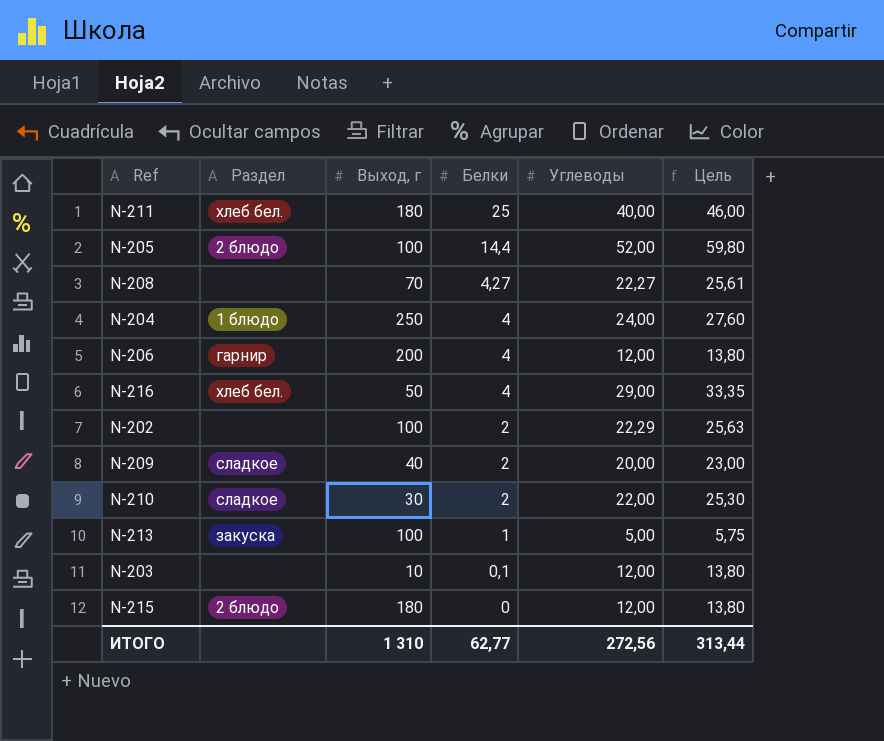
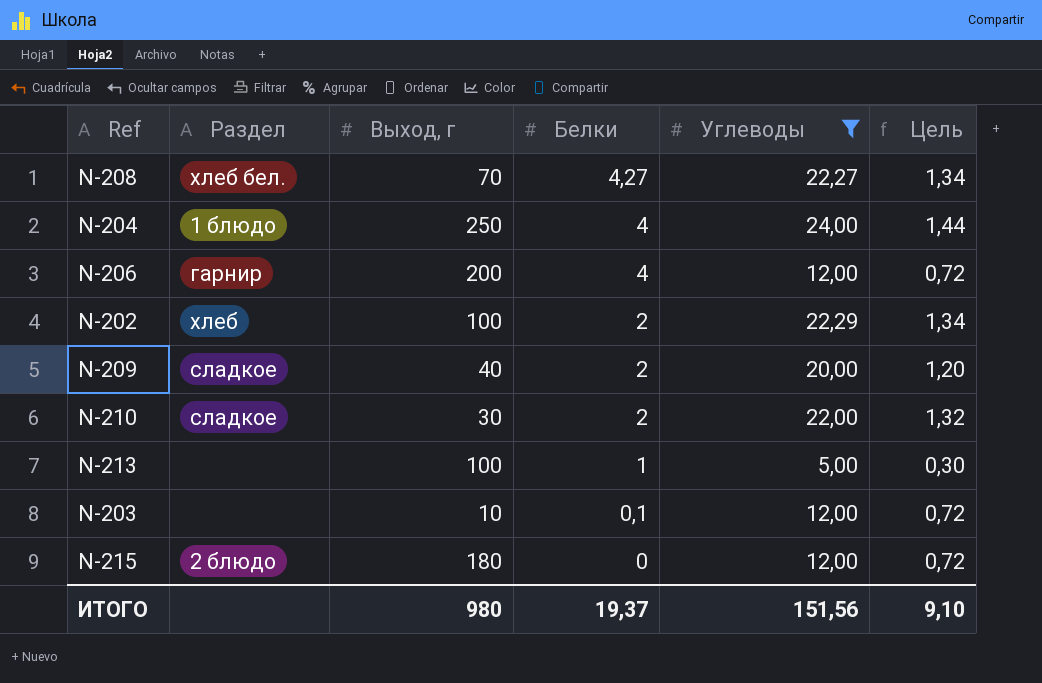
filter: none -> Углеводы <= 24,00
column Цель | formula: [Углеводы] * 1,15 -> [Углеводы] * 0,06
N-208 | Раздел: none -> хлеб бел.
N-202 | Раздел: none -> хлеб
N-213 | Раздел: закуска -> none
ИТОГО | Выход, г: 1 310 -> 980
ИТОГО | Белки: 62,77 -> 19,37
ИТОГО | Углеводы: 272,56 -> 151,56
ИТОГО | Цель: 313,44 -> 9,10

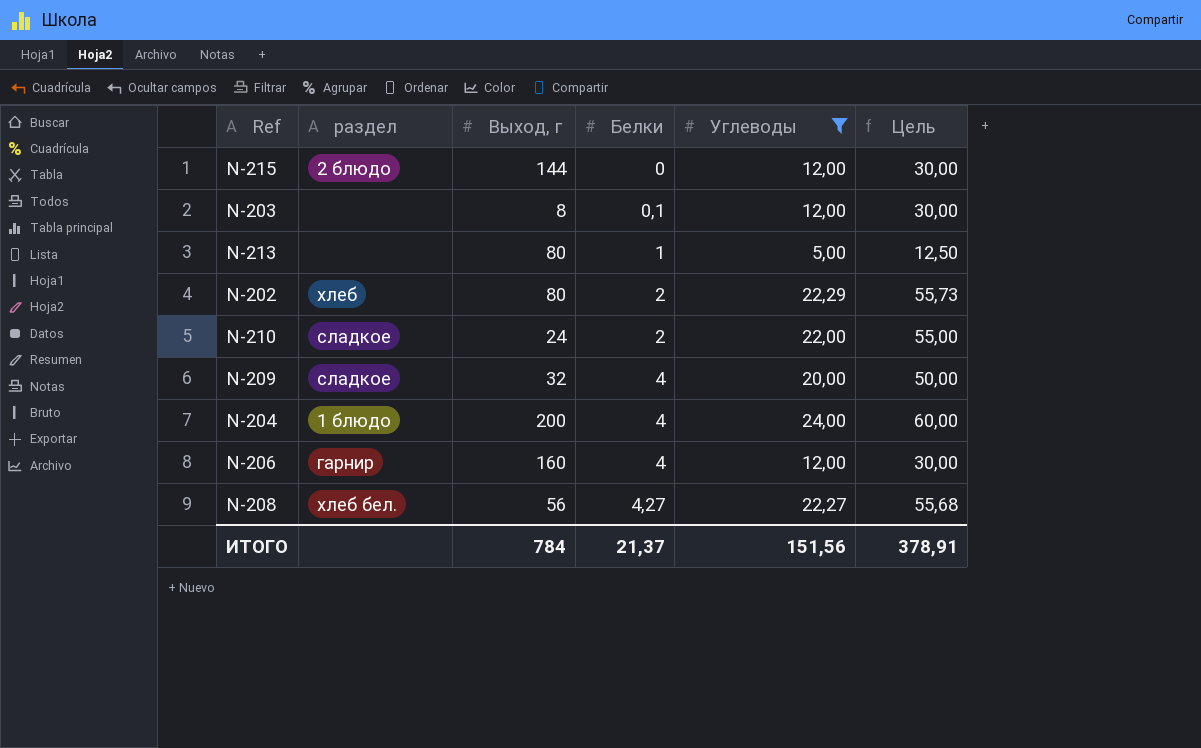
row order: Белки descending -> Белки ascending
column name: Раздел -> раздел
column Цель | formula: [Углеводы] * 0,06 -> [Углеводы] * 2,5
N-215 | Выход, г: 180 -> 144
N-203 | Выход, г: 10 -> 8
N-213 | Выход, г: 100 -> 80
N-202 | Выход, г: 100 -> 80
N-210 | Выход, г: 30 -> 24
N-209 | Выход, г: 40 -> 32
N-209 | Белки: 2 -> 4
N-204 | Выход, г: 250 -> 200
N-206 | Выход, г: 200 -> 160
N-208 | Выход, г: 70 -> 56
ИТОГО | Выход, г: 980 -> 784
ИТОГО | Белки: 19,37 -> 21,37
ИТОГО | Цель: 9,10 -> 378,91

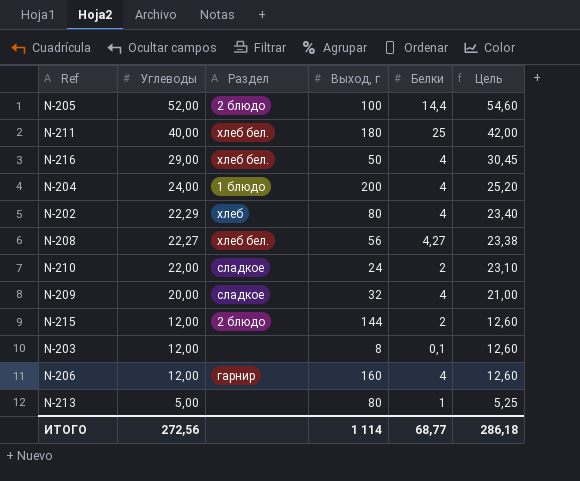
filter: Углеводы <= 24,00 -> none
row order: Белки ascending -> Углеводы descending
column Углеводы | position: 5 -> 2
column name: раздел -> Раздел
column Цель | formula: [Углеводы] * 2,5 -> [Углеводы] * 1,05
N-202 | Белки: 2 -> 4
N-215 | Белки: 0 -> 2
ИТОГО | Углеводы: 151,56 -> 272,56
ИТОГО | Выход, г: 784 -> 1 114
ИТОГО | Белки: 21,37 -> 68,77
ИТОГО | Цель: 378,91 -> 286,18

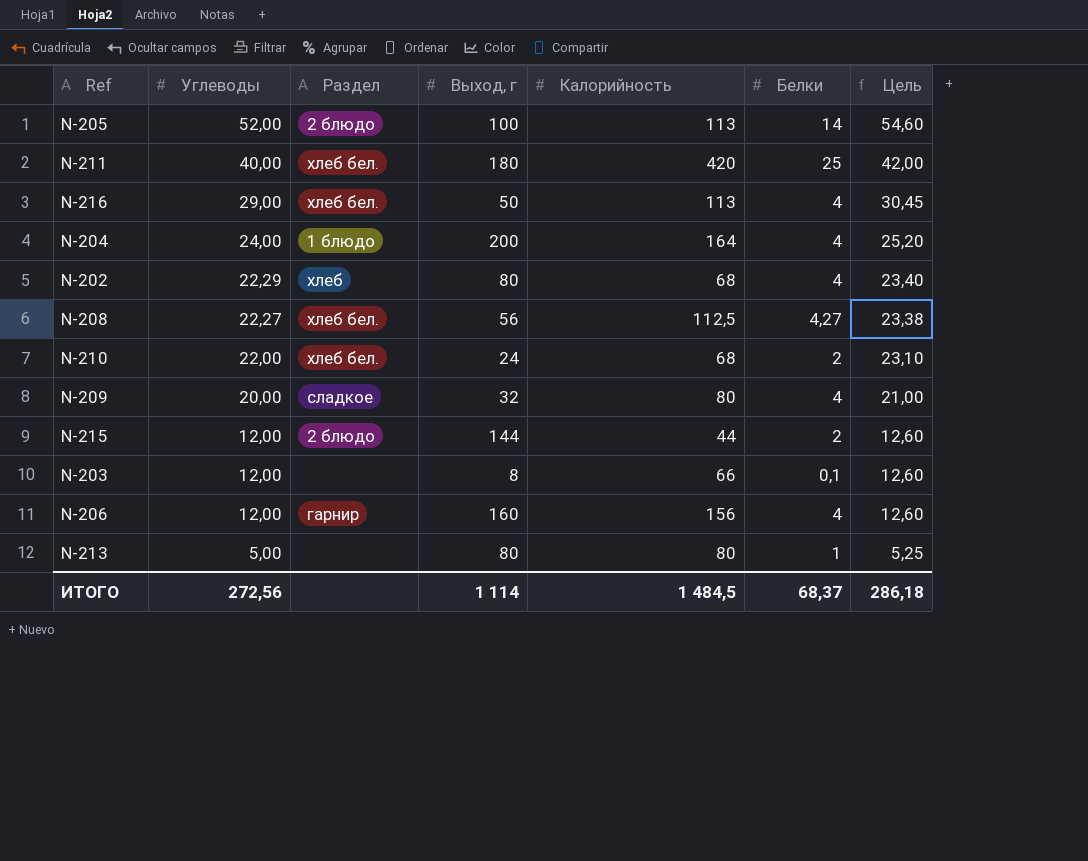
column Калорийность | position: none -> 5
N-205 | Белки: 14,4 -> 14
N-210 | Раздел: сладкое -> хлеб бел.
ИТОГО | Белки: 68,77 -> 68,37

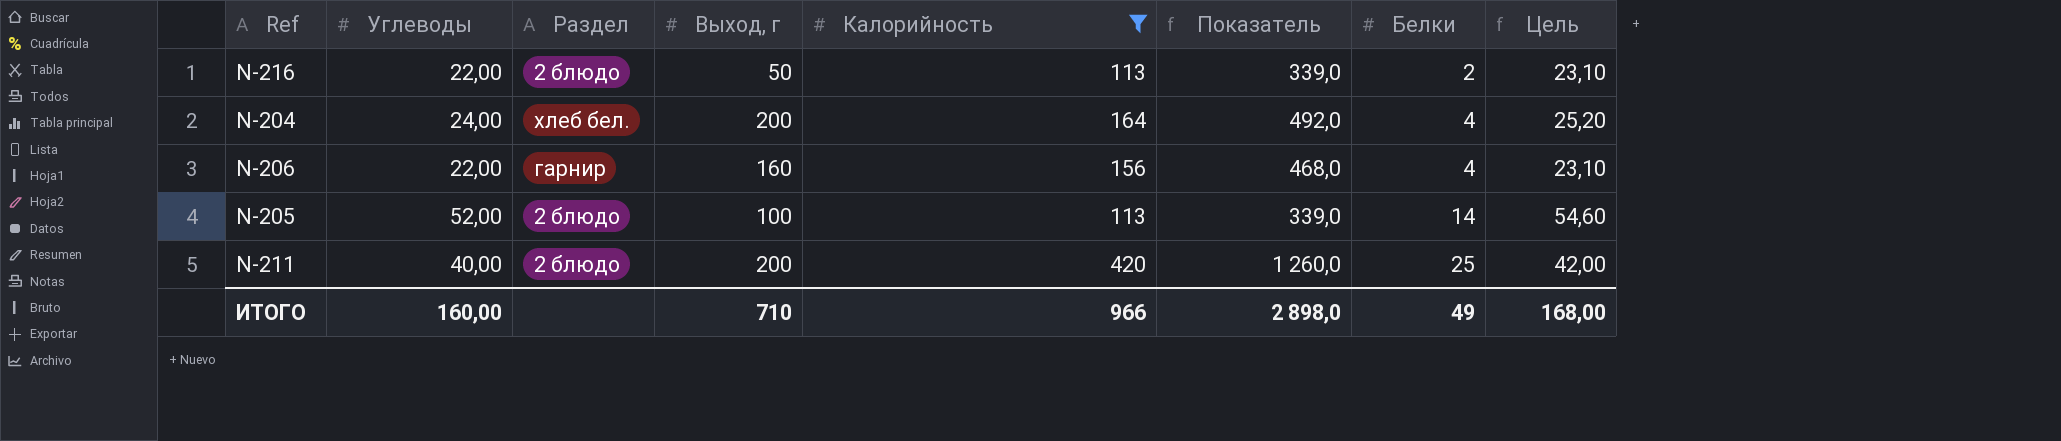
filter: none -> Калорийность >= 113
row order: Углеводы descending -> Белки ascending
column Показатель | formula: none -> [Калорийность] * 3
N-216 | Углеводы: 29,00 -> 22,00
N-216 | Раздел: хлеб бел. -> 2 блюдо
N-216 | Белки: 4 -> 2
N-216 | Цель: 30,45 -> 23,10
N-204 | Раздел: 1 блюдо -> хлеб бел.
N-206 | Углеводы: 12,00 -> 22,00
N-206 | Цель: 12,60 -> 23,10
N-211 | Раздел: хлеб бел. -> 2 блюдо
N-211 | Выход, г: 180 -> 200
ИТОГО | Углеводы: 272,56 -> 160,00
ИТОГО | Выход, г: 1 114 -> 710
ИТОГО | Калорийность: 1 484,5 -> 966
ИТОГО | Белки: 68,37 -> 49
ИТОГО | Цель: 286,18 -> 168,00

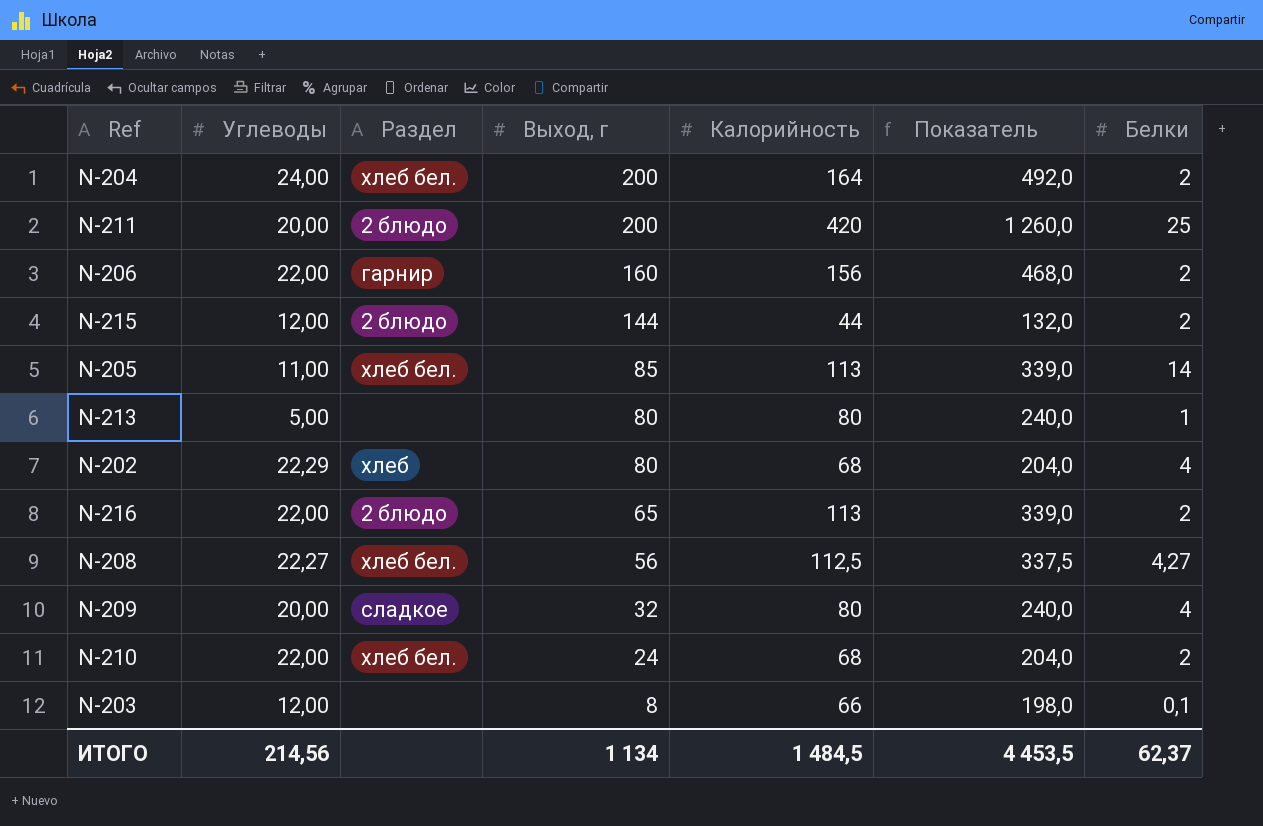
filter: Калорийность >= 113 -> none
row order: Белки ascending -> Выход, г descending
column Цель | formula: [Углеводы] * 1,05 -> none
N-204 | Белки: 4 -> 2
N-211 | Углеводы: 40,00 -> 20,00
N-206 | Белки: 4 -> 2
N-205 | Углеводы: 52,00 -> 11,00
N-205 | Раздел: 2 блюдо -> хлеб бел.
N-205 | Выход, г: 100 -> 85
N-216 | Выход, г: 50 -> 65
ИТОГО | Углеводы: 160,00 -> 214,56
ИТОГО | Выход, г: 710 -> 1 134
ИТОГО | Калорийность: 966 -> 1 484,5
ИТОГО | Показатель: 2 898,0 -> 4 453,5
ИТОГО | Белки: 49 -> 62,37

